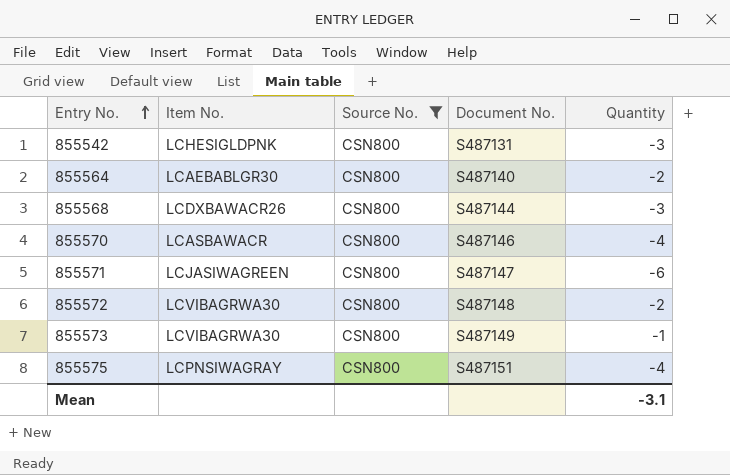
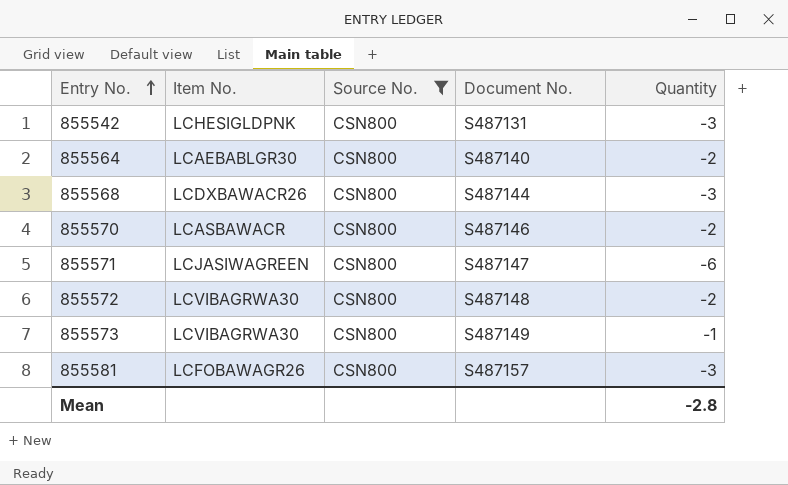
row 855575: LCPNSIWAGRAY | CSN800 | S487151 | -4 -> none
855570 | Quantity: -4 -> -2
row 855581: none -> LCFOBAWAGR26 | CSN800 | S487157 | -3
Mean | Quantity: -3.1 -> -2.8

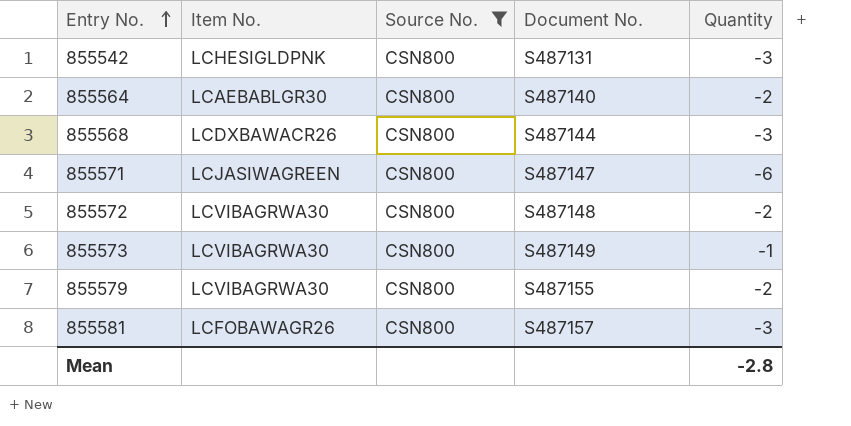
row 855570: LCASBAWACR | CSN800 | S487146 | -2 -> none
row 855579: none -> LCVIBAGRWA30 | CSN800 | S487155 | -2

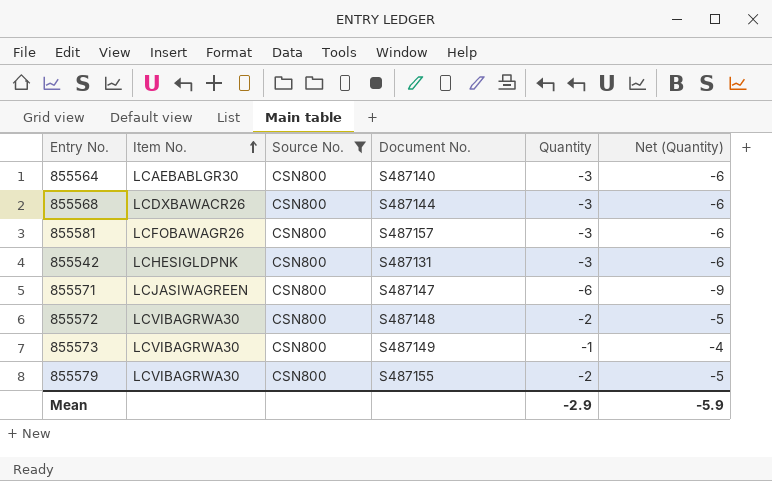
row order: Entry No. ascending -> Item No. ascending
column Net (Quantity) | formula: none -> [Quantity] - 3
855564 | Quantity: -2 -> -3
Mean | Quantity: -2.8 -> -2.9

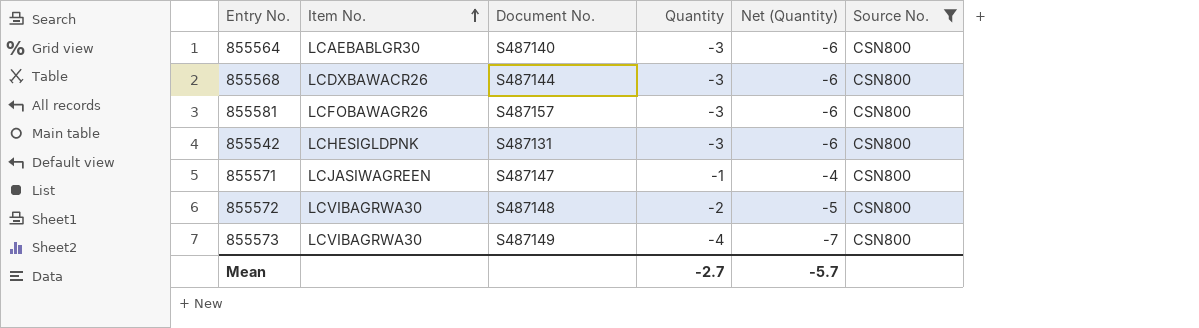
column Source No. | position: 3 -> 6
row 855579: LCVIBAGRWA30 | CSN800 | S487155 | -2 | -5 -> none
855571 | Quantity: -6 -> -1
855571 | Net (Quantity): -9 -> -4
855573 | Quantity: -1 -> -4
855573 | Net (Quantity): -4 -> -7
Mean | Quantity: -2.9 -> -2.7
Mean | Net (Quantity): -5.9 -> -5.7

